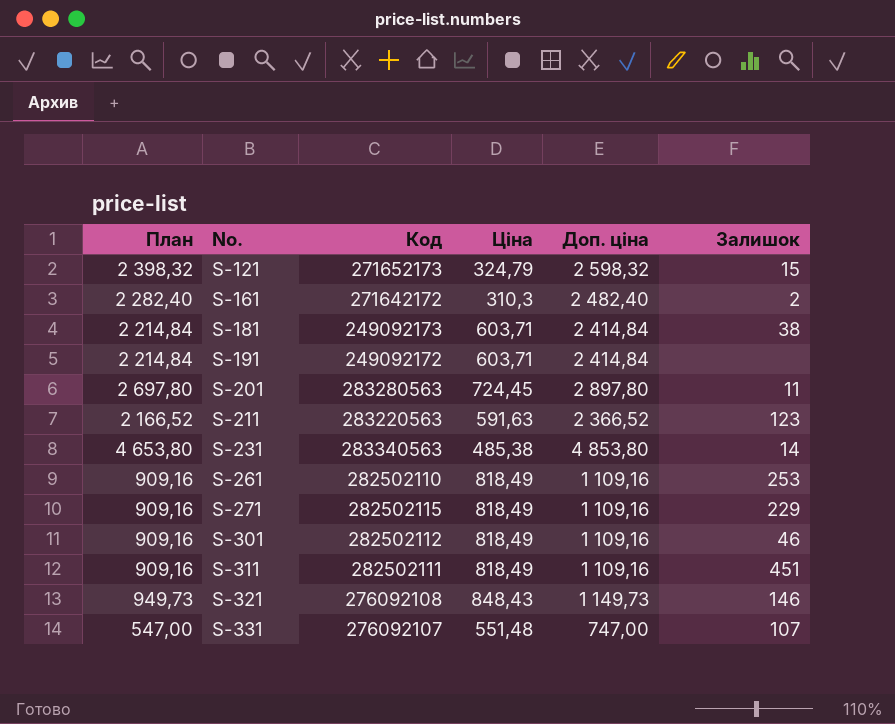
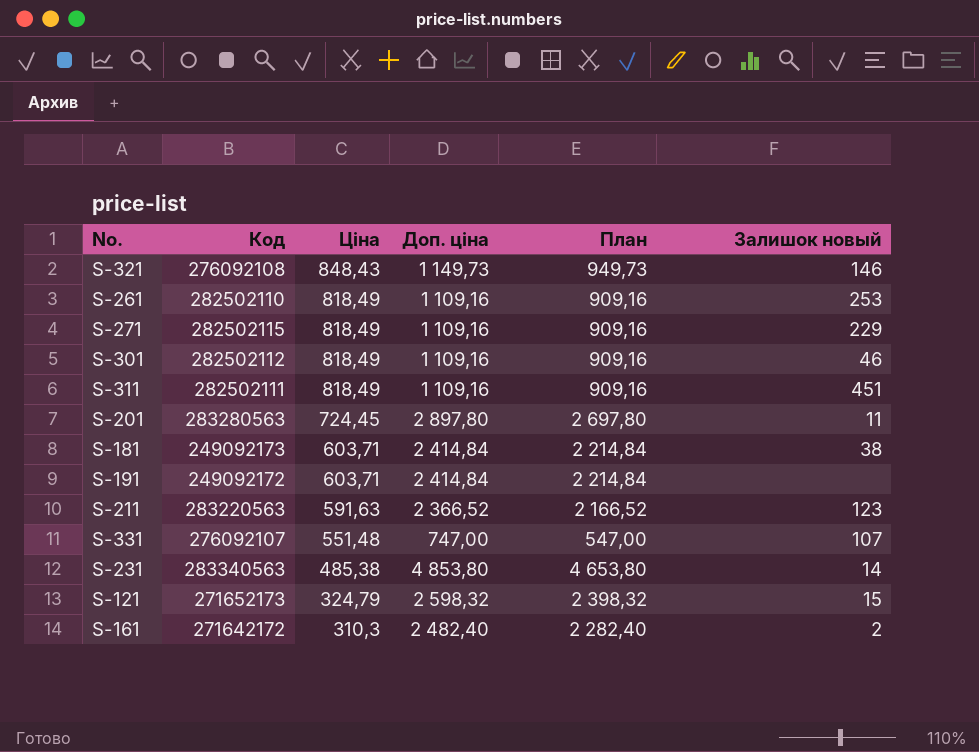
row order: No. ascending -> Ціна descending
column План | position: 1 -> 5
column name: Залишок -> Залишок новый

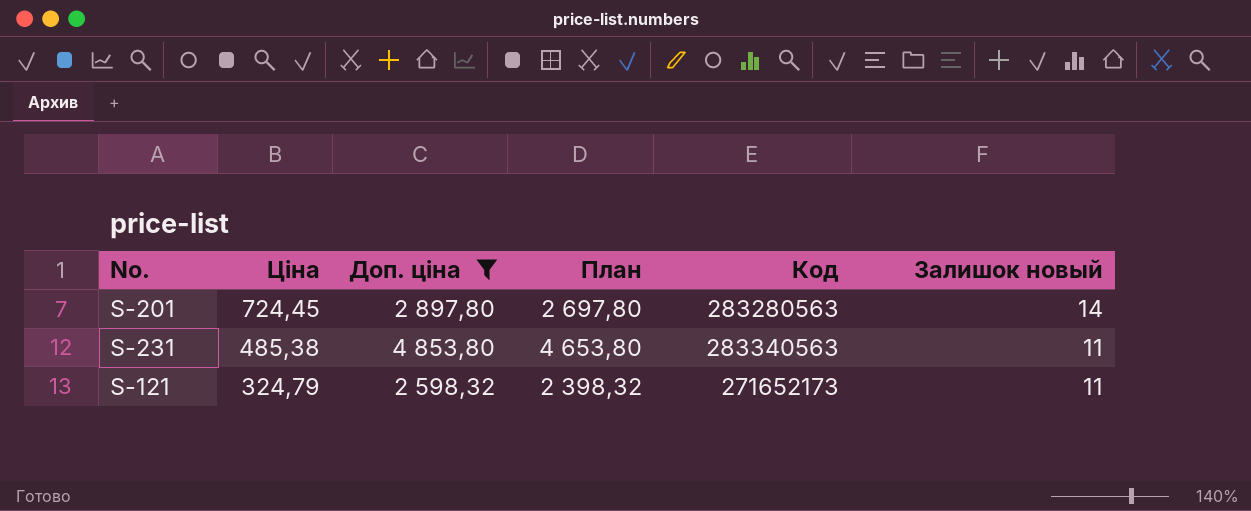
filter: none -> Доп. ціна >= 2 598,32
column Код | position: 2 -> 5
S-201 | Залишок новый: 11 -> 14
S-231 | Залишок новый: 14 -> 11
S-121 | Залишок новый: 15 -> 11

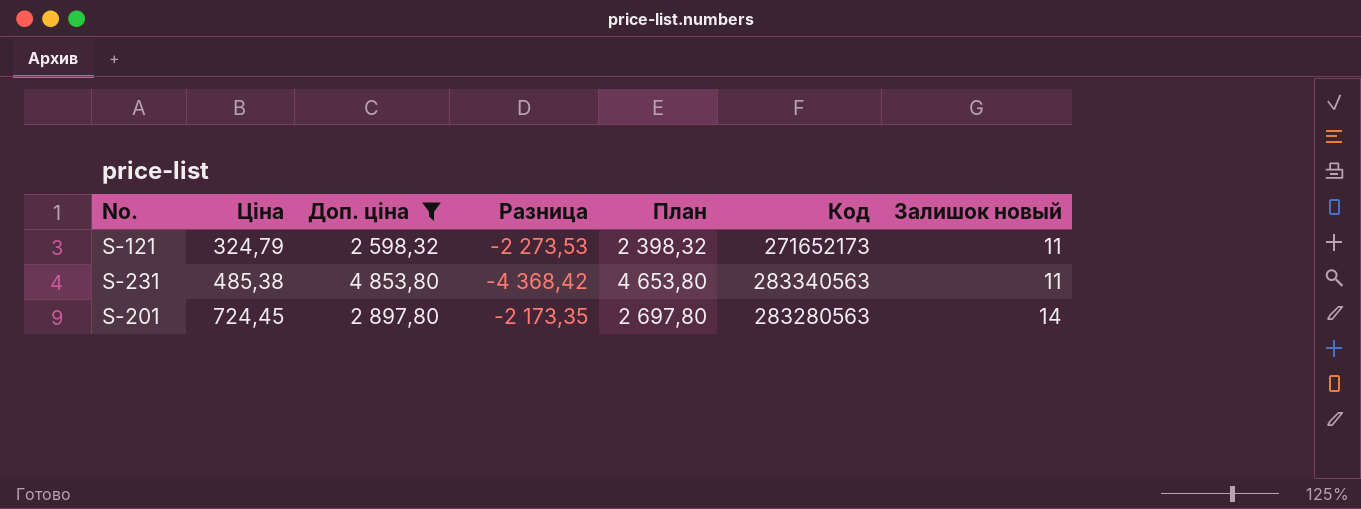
row order: Ціна descending -> Ціна ascending
column Разница | formula: none -> [Ціна] - [Доп. ціна]

